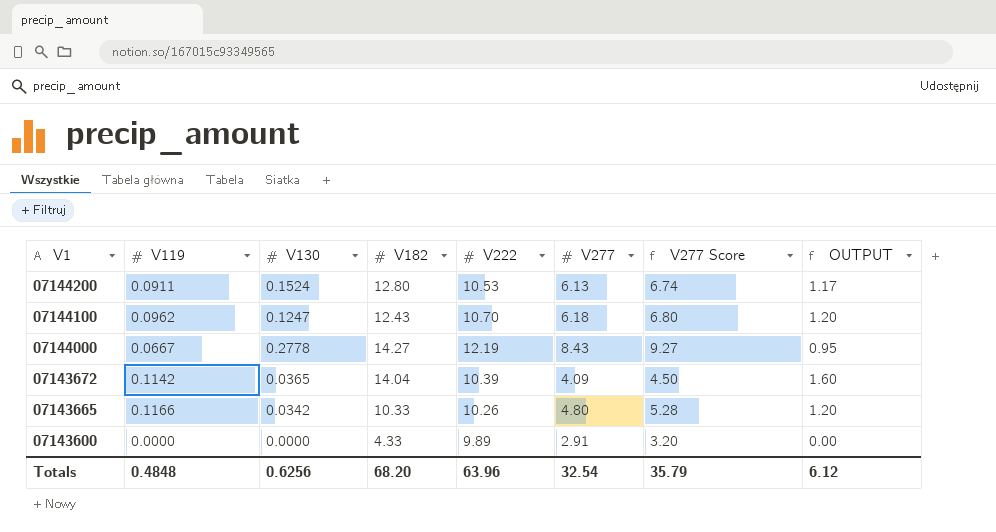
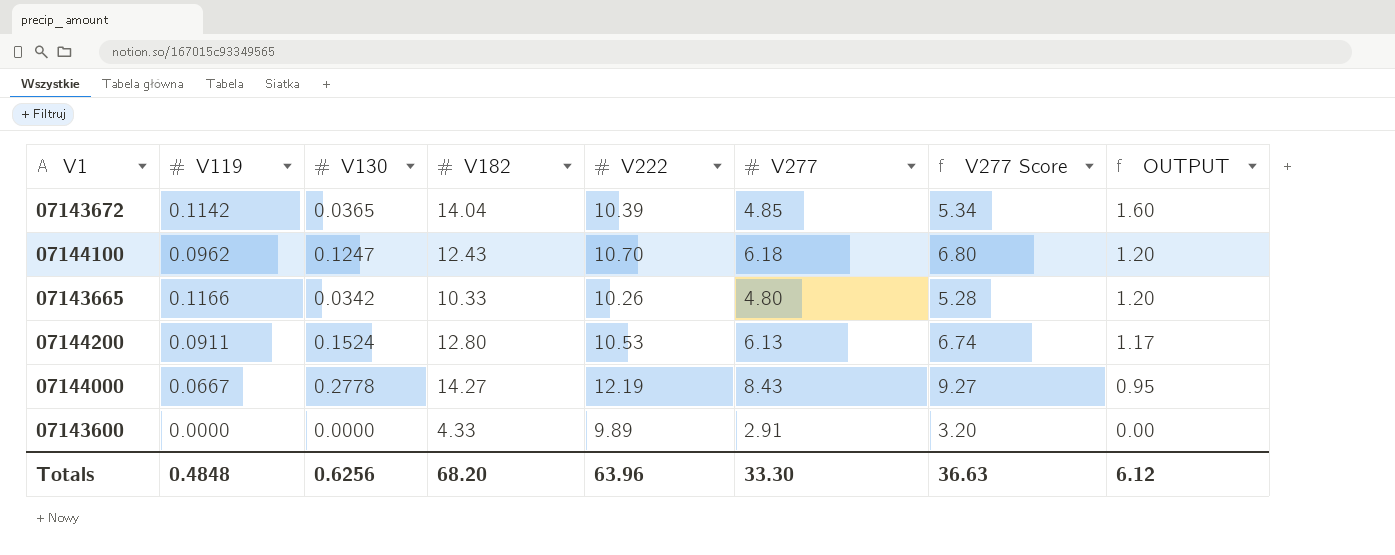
row order: V1 descending -> OUTPUT descending
07143672 | V277: 4.09 -> 4.85
07143672 | V277 Score: 4.50 -> 5.34
Totals | V277: 32.54 -> 33.30
Totals | V277 Score: 35.79 -> 36.63

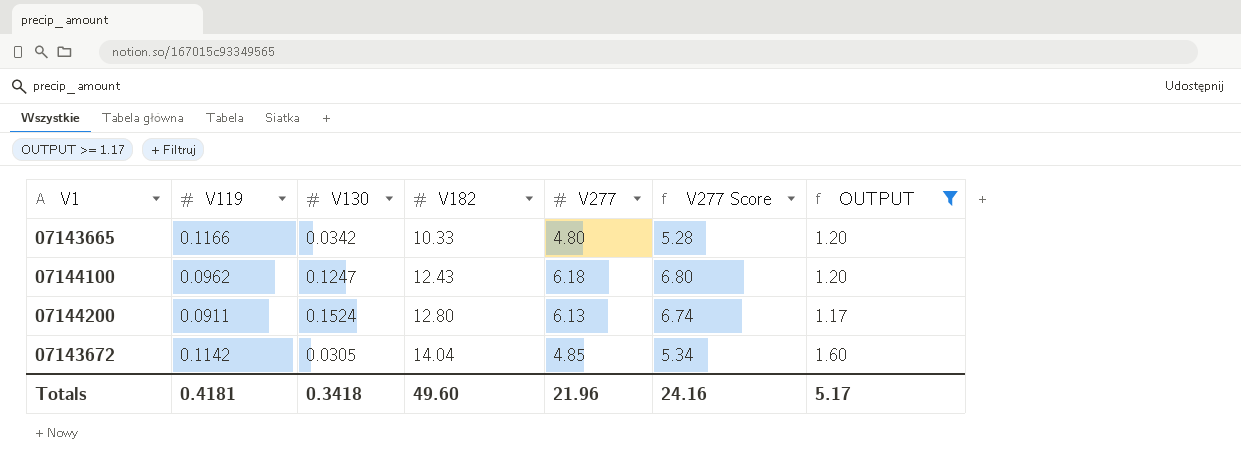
filter: none -> OUTPUT >= 1.17
row order: OUTPUT descending -> V182 ascending
column V222 | position: 5 -> none
07143672 | V130: 0.0365 -> 0.0305
Totals | V119: 0.4848 -> 0.4181
Totals | V130: 0.6256 -> 0.3418
Totals | V182: 68.20 -> 49.60
Totals | V277: 33.30 -> 21.96
Totals | V277 Score: 36.63 -> 24.16
Totals | OUTPUT: 6.12 -> 5.17

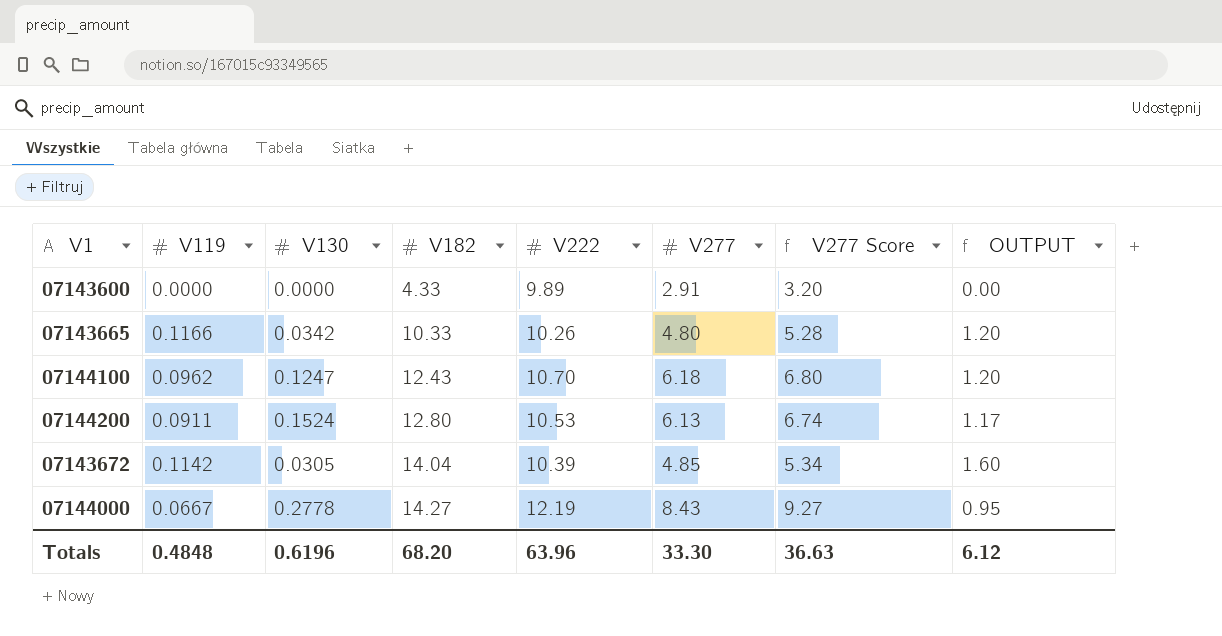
filter: OUTPUT >= 1.17 -> none
column V222 | position: none -> 5
Totals | V119: 0.4181 -> 0.4848
Totals | V130: 0.3418 -> 0.6196
Totals | V182: 49.60 -> 68.20
Totals | V277: 21.96 -> 33.30
Totals | V277 Score: 24.16 -> 36.63
Totals | OUTPUT: 5.17 -> 6.12

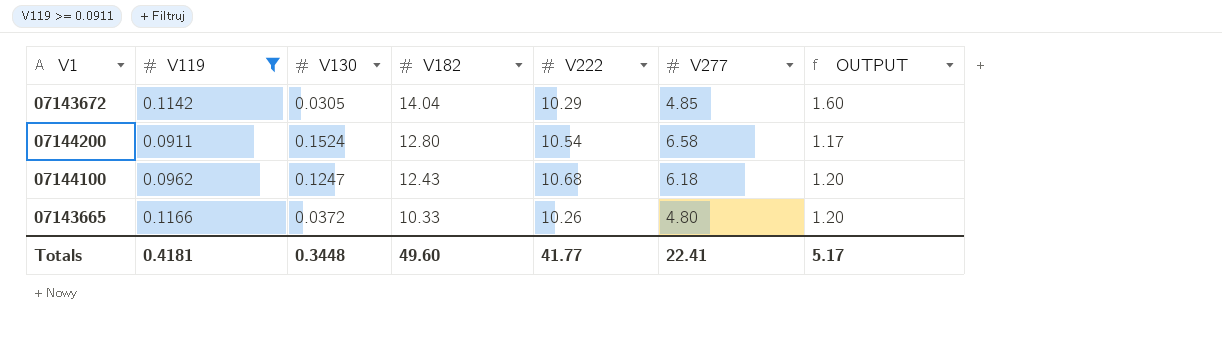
filter: none -> V119 >= 0.0911
row order: V182 ascending -> V182 descending
column V277 Score | formula: [V277] * 1.1 -> none
07143672 | V222: 10.39 -> 10.29
07144200 | V222: 10.53 -> 10.54
07144200 | V277: 6.13 -> 6.58
07144100 | V222: 10.70 -> 10.68
07143665 | V130: 0.0342 -> 0.0372
Totals | V119: 0.4848 -> 0.4181
Totals | V130: 0.6196 -> 0.3448
Totals | V182: 68.20 -> 49.60
Totals | V222: 63.96 -> 41.77
Totals | V277: 33.30 -> 22.41
Totals | OUTPUT: 6.12 -> 5.17

